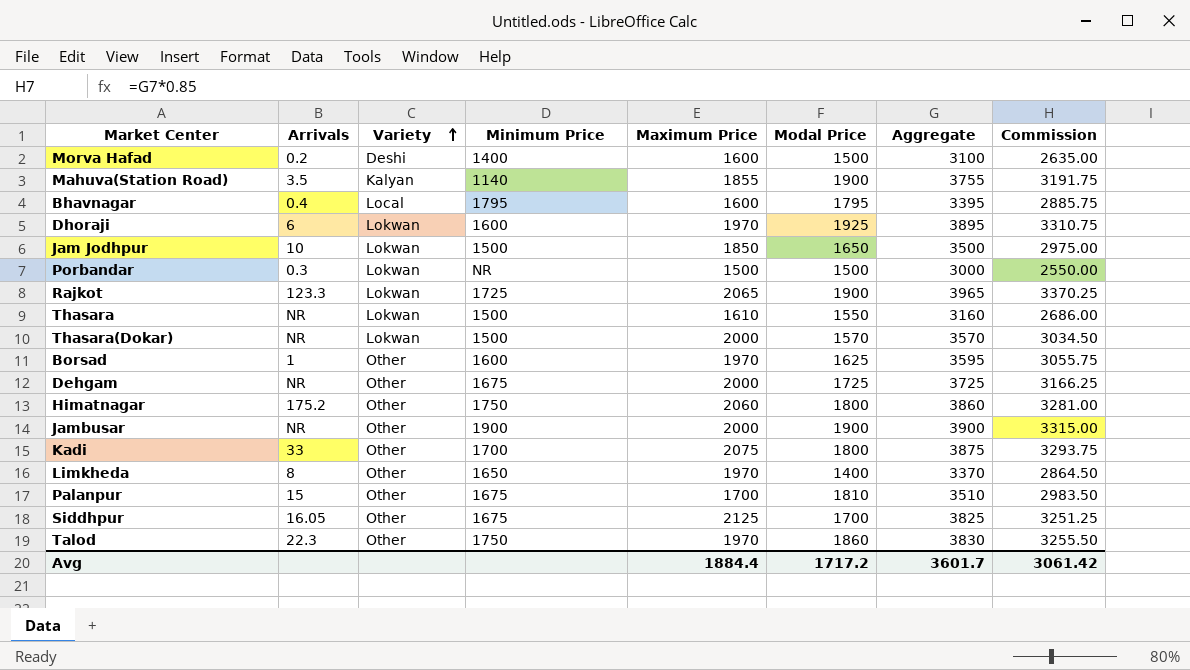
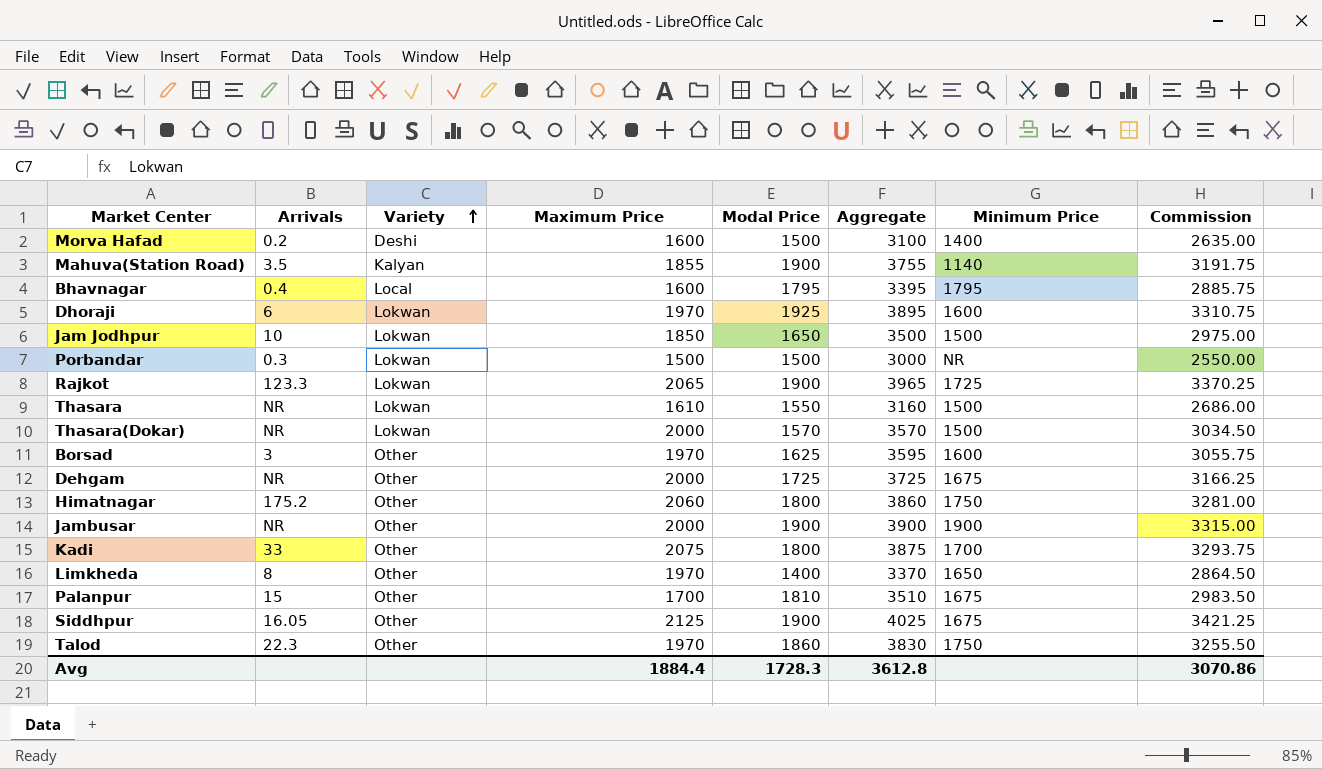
column Minimum Price | position: 4 -> 7
Borsad | Arrivals: 1 -> 3
Siddhpur | Modal Price: 1700 -> 1900
Siddhpur | Aggregate: 3825 -> 4025
Siddhpur | Commission: 3251.25 -> 3421.25
Avg | Modal Price: 1717.2 -> 1728.3
Avg | Aggregate: 3601.7 -> 3612.8
Avg | Commission: 3061.42 -> 3070.86

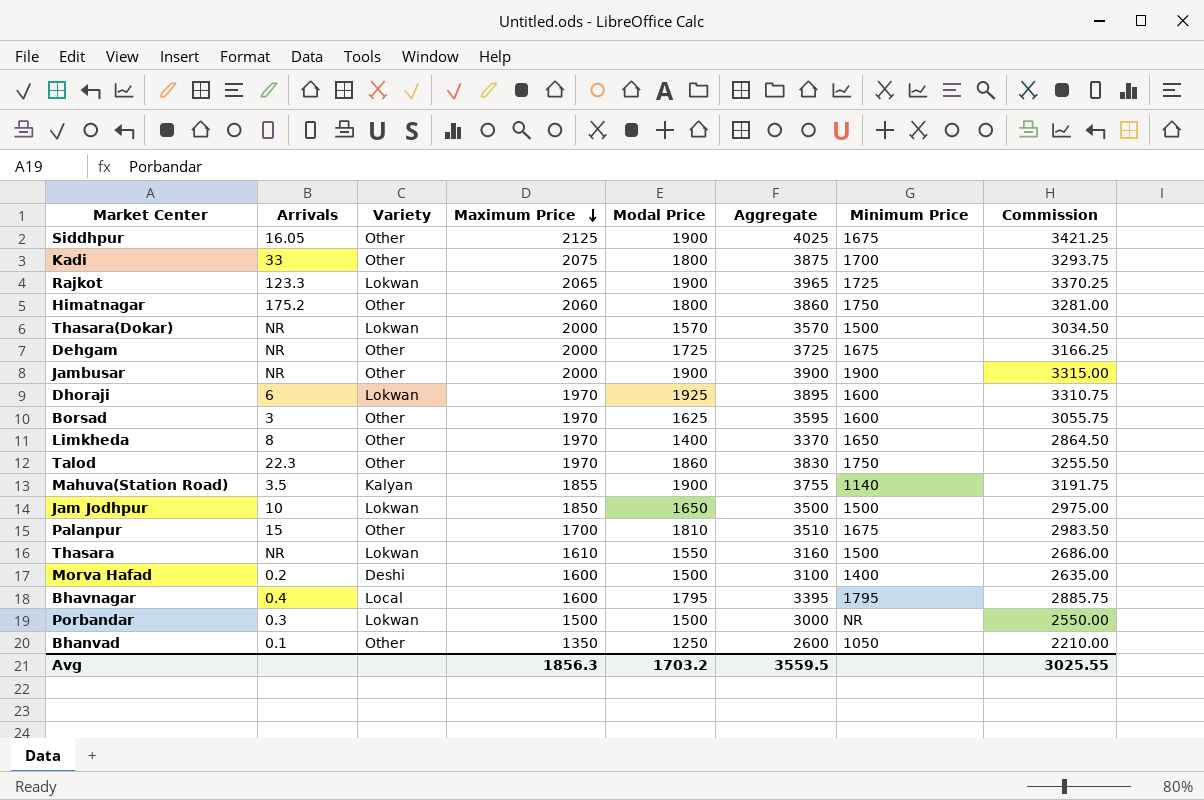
row order: Variety ascending -> Maximum Price descending
row Bhanvad: none -> 0.1 | Other | 1350 | 1250 | 2600 | 1050 | 2210.00
Avg | Maximum Price: 1884.4 -> 1856.3
Avg | Modal Price: 1728.3 -> 1703.2
Avg | Aggregate: 3612.8 -> 3559.5
Avg | Commission: 3070.86 -> 3025.55

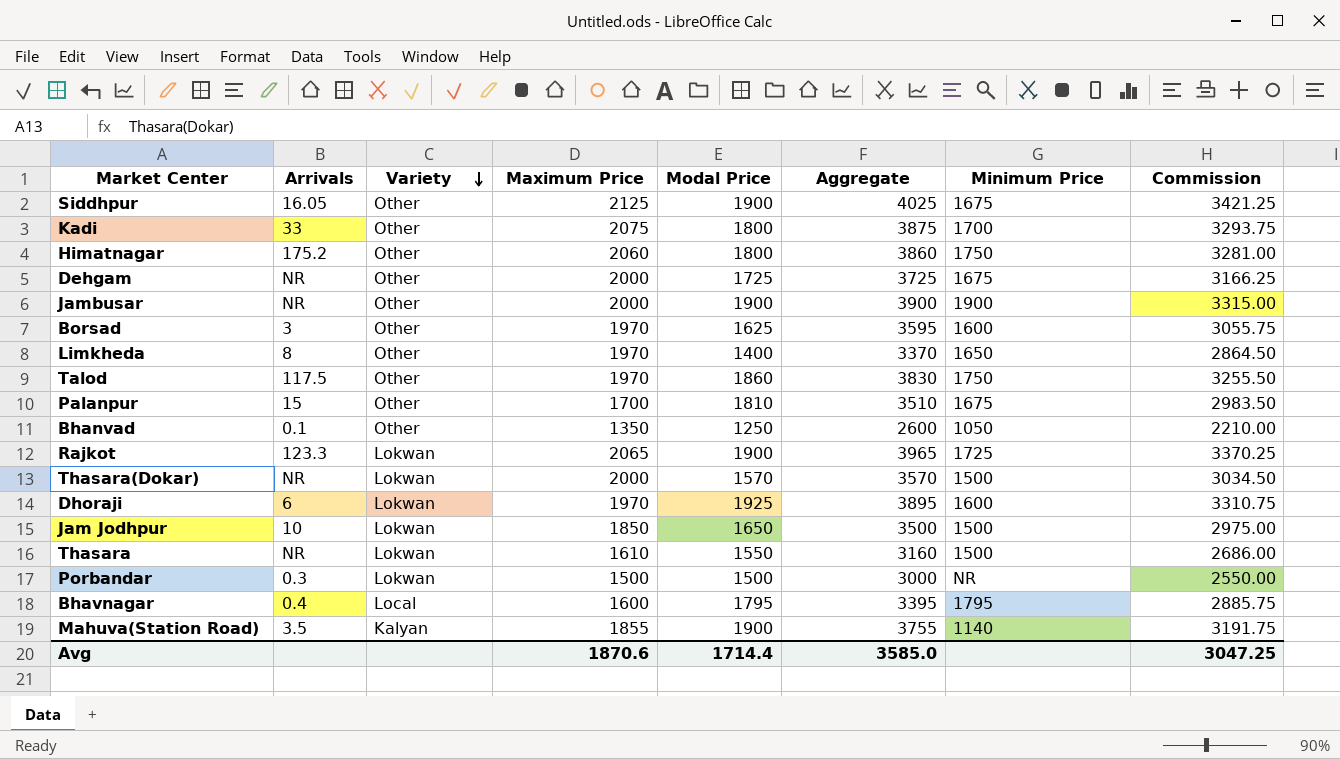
row order: Maximum Price descending -> Variety descending
row Morva Hafad: 0.2 | Deshi | 1600 | 1500 | 3100 | 1400 | 2635.00 -> none
Talod | Arrivals: 22.3 -> 117.5
Avg | Maximum Price: 1856.3 -> 1870.6
Avg | Modal Price: 1703.2 -> 1714.4
Avg | Aggregate: 3559.5 -> 3585.0
Avg | Commission: 3025.55 -> 3047.25

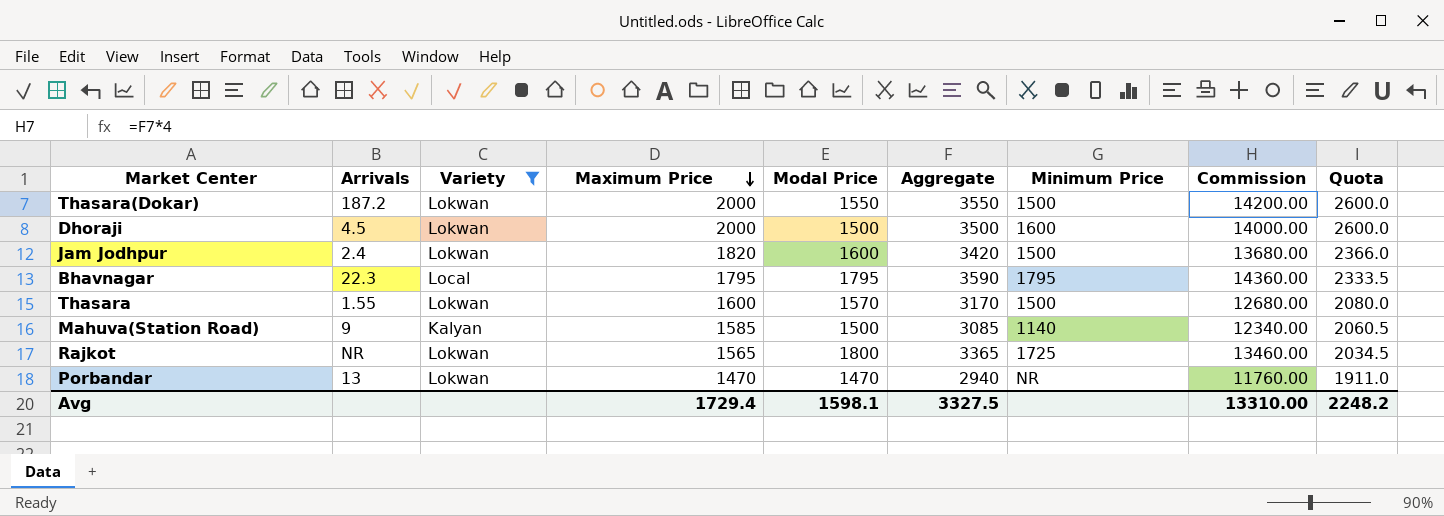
filter: none -> Variety != Other
row order: Variety descending -> Maximum Price descending
column Commission | formula: [Aggregate] * 0.85 -> [Aggregate] * 4
column Quota | formula: none -> [Maximum Price] * 1.3
Thasara(Dokar) | Arrivals: NR -> 187.2
Thasara(Dokar) | Modal Price: 1570 -> 1550
Thasara(Dokar) | Aggregate: 3570 -> 3550
Dhoraji | Arrivals: 6 -> 4.5
Dhoraji | Maximum Price: 1970 -> 2000
Dhoraji | Modal Price: 1925 -> 1500
Dhoraji | Aggregate: 3895 -> 3500
Jam Jodhpur | Arrivals: 10 -> 2.4
Jam Jodhpur | Maximum Price: 1850 -> 1820
Jam Jodhpur | Modal Price: 1650 -> 1600
Jam Jodhpur | Aggregate: 3500 -> 3420
Bhavnagar | Arrivals: 0.4 -> 22.3
Bhavnagar | Maximum Price: 1600 -> 1795
Bhavnagar | Aggregate: 3395 -> 3590
Thasara | Arrivals: NR -> 1.55
Thasara | Maximum Price: 1610 -> 1600
Thasara | Modal Price: 1550 -> 1570
Thasara | Aggregate: 3160 -> 3170
Mahuva(Station Road) | Arrivals: 3.5 -> 9
Mahuva(Station Road) | Maximum Price: 1855 -> 1585
Mahuva(Station Road) | Modal Price: 1900 -> 1500
Mahuva(Station Road) | Aggregate: 3755 -> 3085
Rajkot | Arrivals: 123.3 -> NR
Rajkot | Maximum Price: 2065 -> 1565
Rajkot | Modal Price: 1900 -> 1800
Rajkot | Aggregate: 3965 -> 3365
Porbandar | Arrivals: 0.3 -> 13
Porbandar | Maximum Price: 1500 -> 1470
Porbandar | Modal Price: 1500 -> 1470
Porbandar | Aggregate: 3000 -> 2940
Avg | Maximum Price: 1870.6 -> 1729.4
Avg | Modal Price: 1714.4 -> 1598.1
Avg | Aggregate: 3585.0 -> 3327.5
Avg | Commission: 3047.25 -> 13310.00

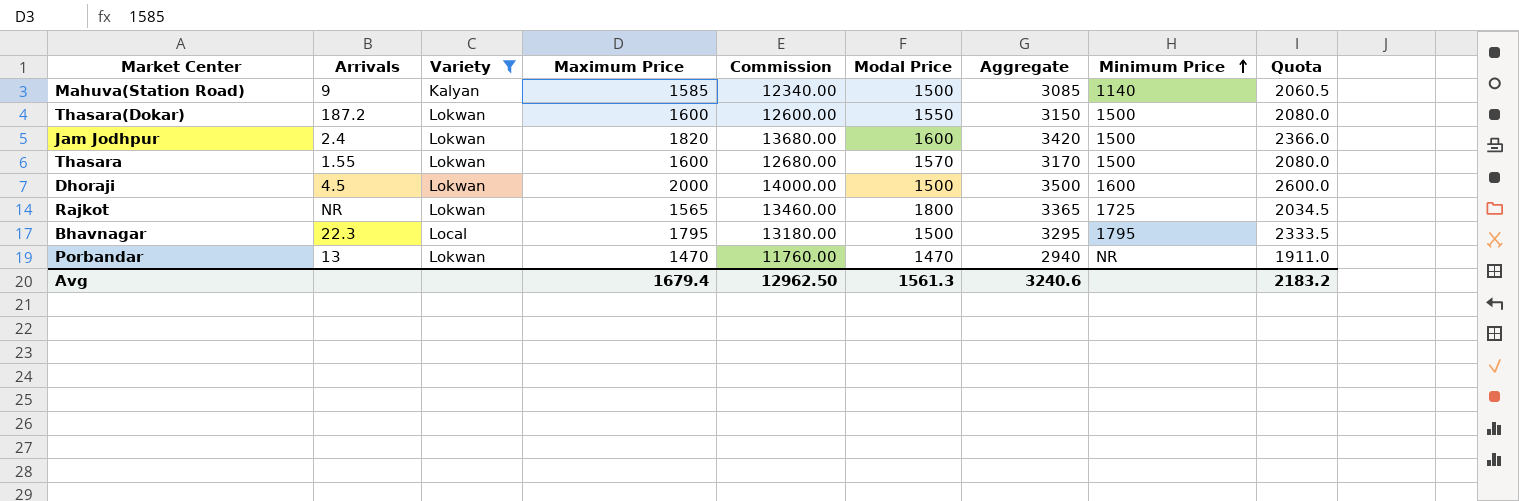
row order: Maximum Price descending -> Minimum Price ascending
column Commission | position: 8 -> 5
Thasara(Dokar) | Maximum Price: 2000 -> 1600
Thasara(Dokar) | Commission: 14200.00 -> 12600.00
Thasara(Dokar) | Aggregate: 3550 -> 3150
Thasara(Dokar) | Quota: 2600.0 -> 2080.0
Bhavnagar | Commission: 14360.00 -> 13180.00
Bhavnagar | Modal Price: 1795 -> 1500
Bhavnagar | Aggregate: 3590 -> 3295
Avg | Maximum Price: 1729.4 -> 1679.4
Avg | Commission: 13310.00 -> 12962.50
Avg | Modal Price: 1598.1 -> 1561.3
Avg | Aggregate: 3327.5 -> 3240.6
Avg | Quota: 2248.2 -> 2183.2

